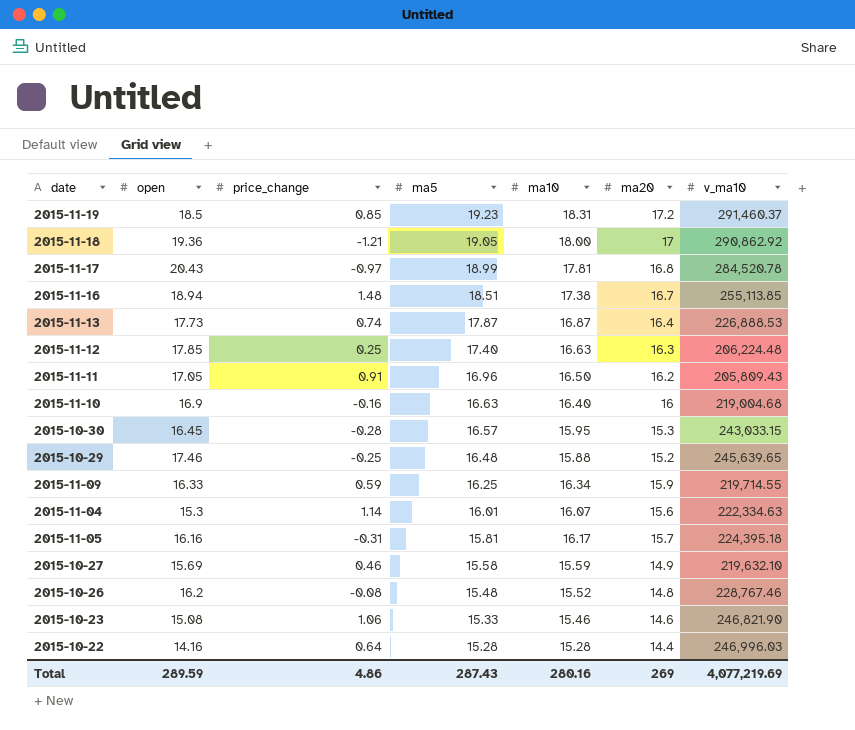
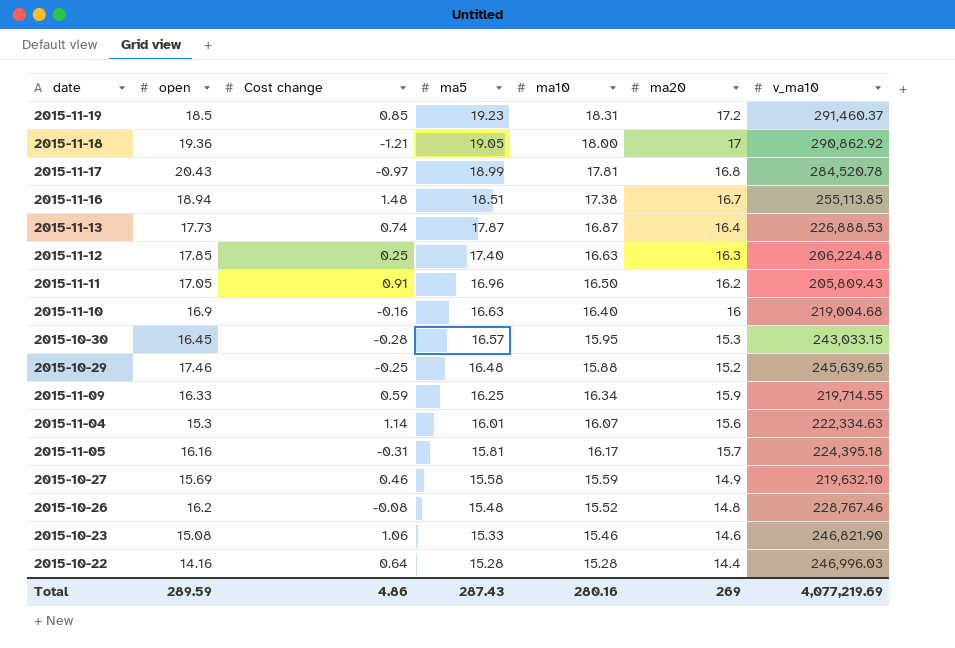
column name: price_change -> Cost change

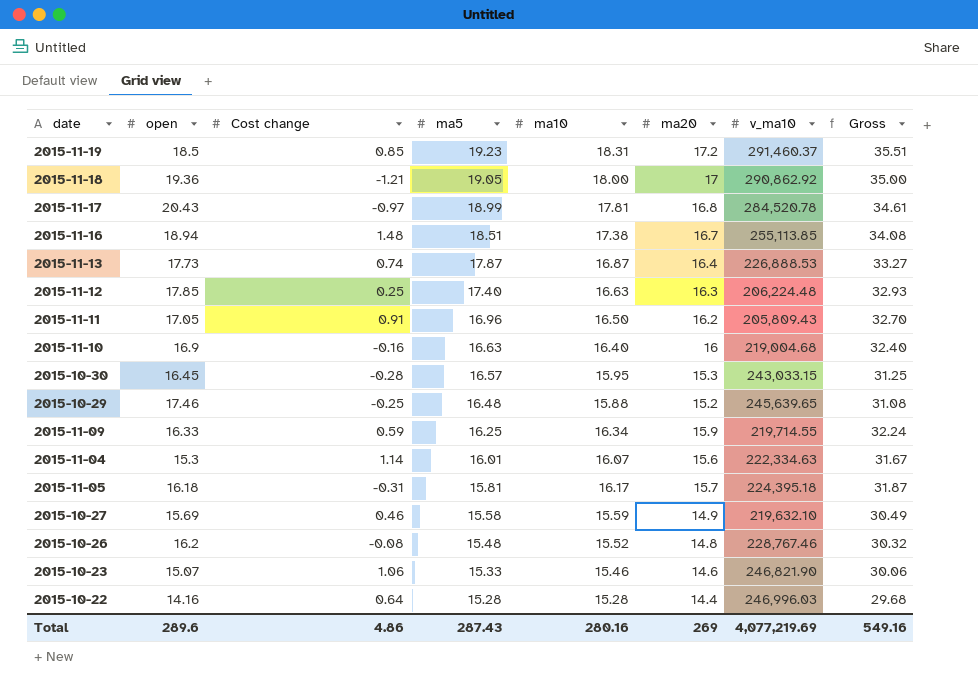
column Gross | formula: none -> [ma10] + [ma20]
2015-11-05 | open: 16.16 -> 16.18
2015-10-23 | open: 15.08 -> 15.07
Total | open: 289.59 -> 289.6

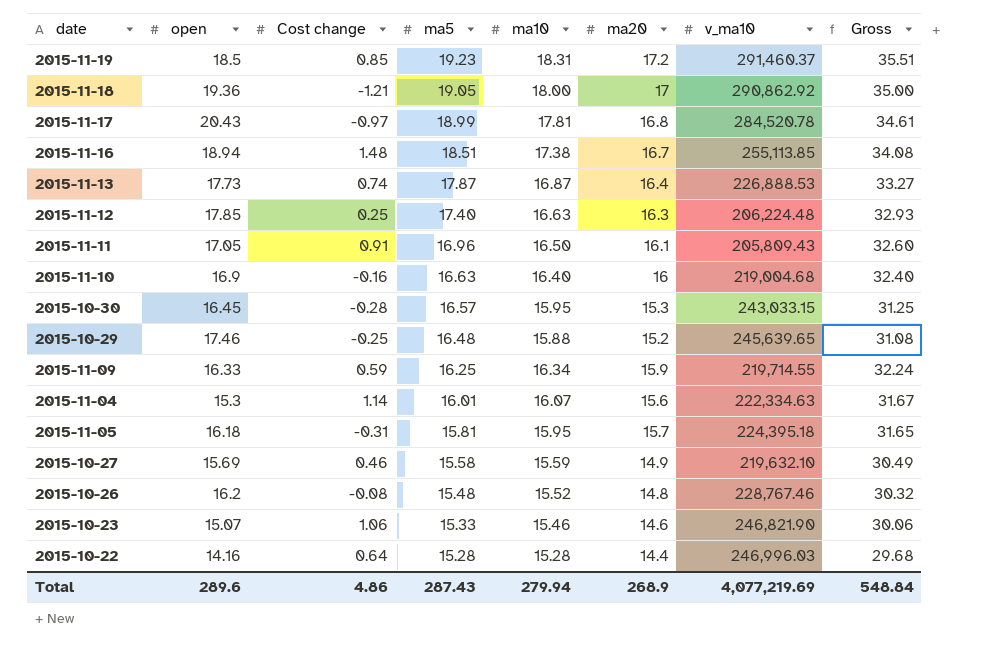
2015-11-11 | ma20: 16.2 -> 16.1
2015-11-11 | Gross: 32.70 -> 32.60
2015-11-05 | ma10: 16.17 -> 15.95
2015-11-05 | Gross: 31.87 -> 31.65
Total | ma10: 280.16 -> 279.94
Total | ma20: 269 -> 268.9
Total | Gross: 549.16 -> 548.84

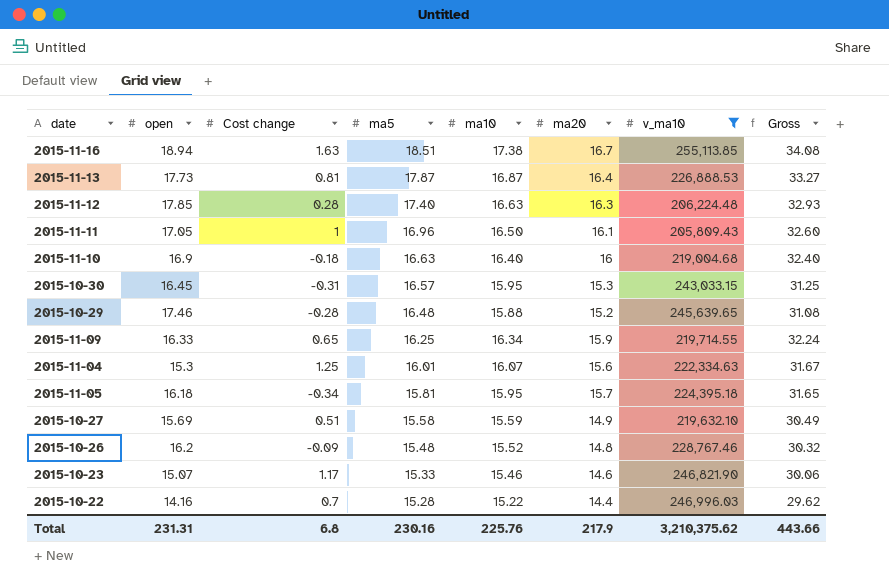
filter: none -> v_ma10 <= 255,113.85
2015-11-16 | Cost change: 1.48 -> 1.63
2015-11-13 | Cost change: 0.74 -> 0.81
2015-11-12 | Cost change: 0.25 -> 0.28
2015-11-11 | Cost change: 0.91 -> 1
2015-11-10 | Cost change: -0.16 -> -0.18
2015-10-30 | Cost change: -0.28 -> -0.31
2015-10-29 | Cost change: -0.25 -> -0.28
2015-11-09 | Cost change: 0.59 -> 0.65
2015-11-04 | Cost change: 1.14 -> 1.25
2015-11-05 | Cost change: -0.31 -> -0.34
2015-10-27 | Cost change: 0.46 -> 0.51
2015-10-26 | Cost change: -0.08 -> -0.09
2015-10-23 | Cost change: 1.06 -> 1.17
2015-10-22 | Cost change: 0.64 -> 0.7
2015-10-22 | ma10: 15.28 -> 15.22
2015-10-22 | Gross: 29.68 -> 29.62
Total | open: 289.6 -> 231.31
Total | Cost change: 4.86 -> 6.8
Total | ma5: 287.43 -> 230.16
Total | ma10: 279.94 -> 225.76
Total | ma20: 268.9 -> 217.9
Total | v_ma10: 4,077,219.69 -> 3,210,375.62
Total | Gross: 548.84 -> 443.66

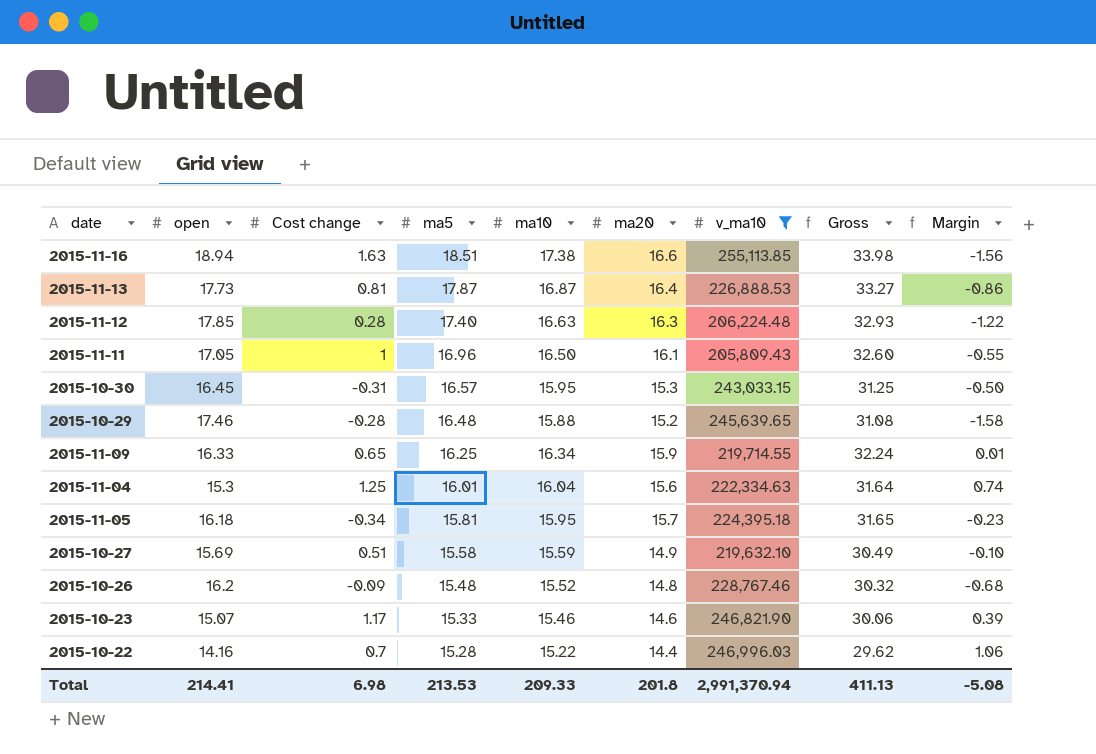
column Margin | formula: none -> [ma10] - [open]
row 2015-11-10: 16.9 | -0.18 | 16.63 | 16.40 | 16 | 219,004.68 | 32.40 -> none
2015-11-16 | ma20: 16.7 -> 16.6
2015-11-16 | Gross: 34.08 -> 33.98
2015-11-04 | ma10: 16.07 -> 16.04
2015-11-04 | Gross: 31.67 -> 31.64
Total | open: 231.31 -> 214.41
Total | Cost change: 6.8 -> 6.98
Total | ma5: 230.16 -> 213.53
Total | ma10: 225.76 -> 209.33
Total | ma20: 217.9 -> 201.8
Total | v_ma10: 3,210,375.62 -> 2,991,370.94
Total | Gross: 443.66 -> 411.13

